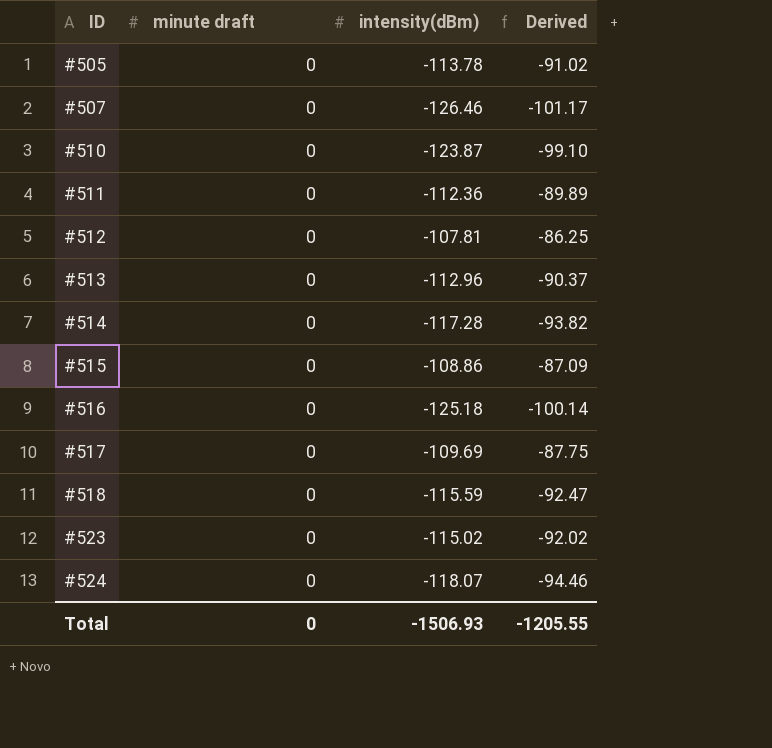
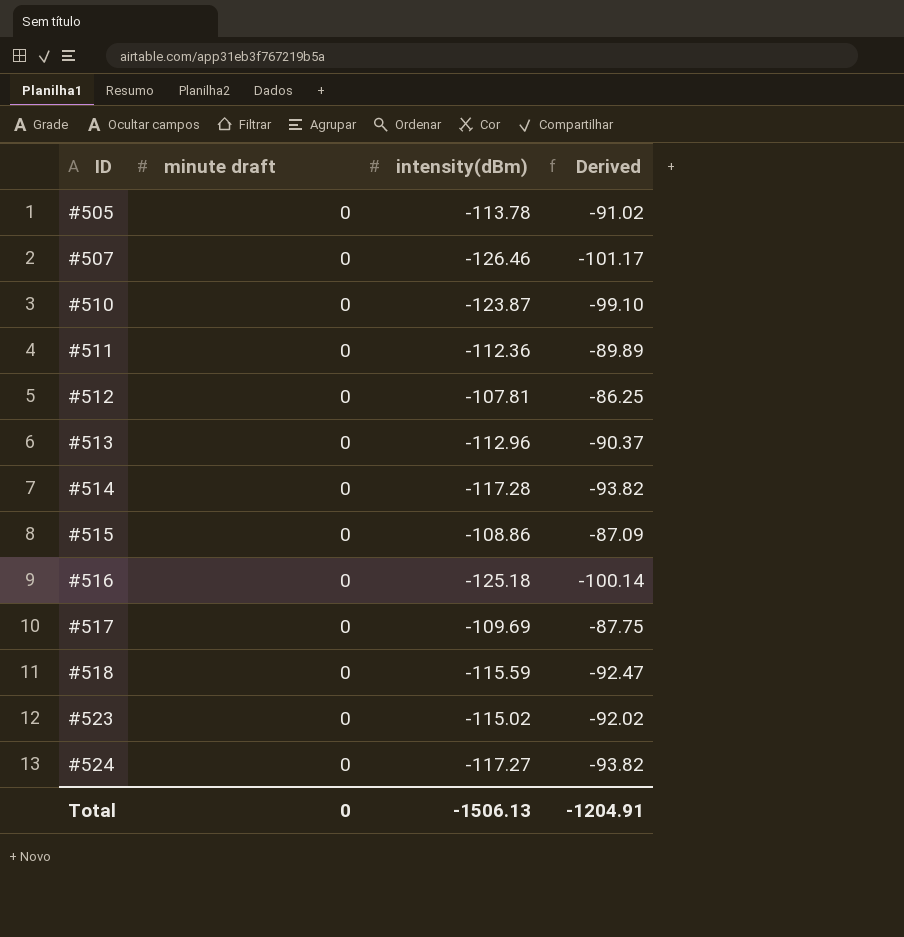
#524 | intensity(dBm): -118.07 -> -117.27
#524 | Derived: -94.46 -> -93.82
Total | intensity(dBm): -1506.93 -> -1506.13
Total | Derived: -1205.55 -> -1204.91

